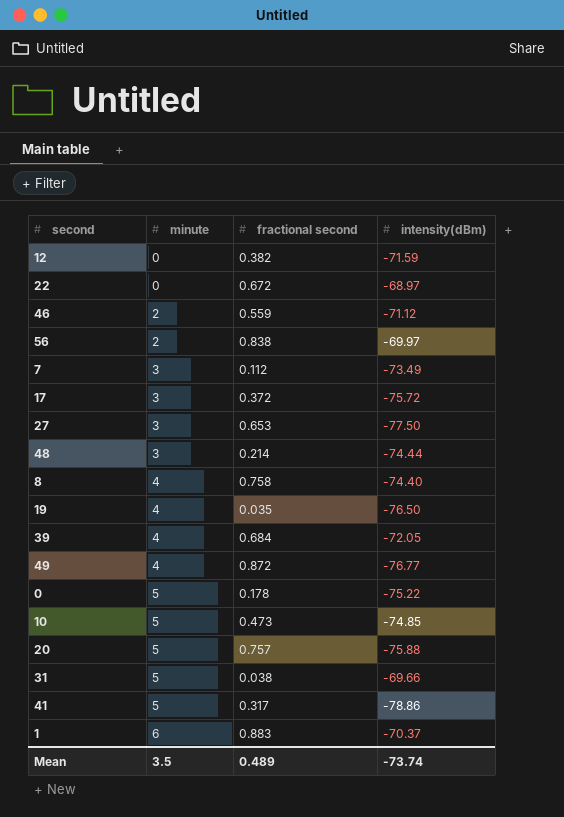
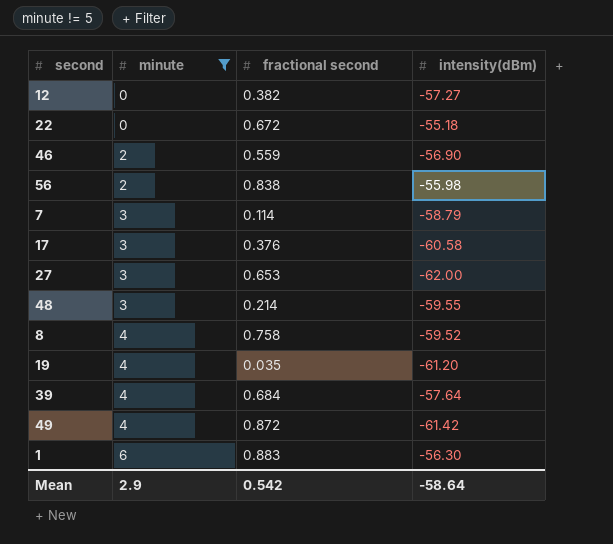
filter: none -> minute != 5
12 | intensity(dBm): -71.59 -> -57.27
22 | intensity(dBm): -68.97 -> -55.18
46 | intensity(dBm): -71.12 -> -56.90
56 | intensity(dBm): -69.97 -> -55.98
7 | fractional second: 0.112 -> 0.114
7 | intensity(dBm): -73.49 -> -58.79
17 | fractional second: 0.372 -> 0.376
17 | intensity(dBm): -75.72 -> -60.58
27 | intensity(dBm): -77.50 -> -62.00
48 | intensity(dBm): -74.44 -> -59.55
8 | intensity(dBm): -74.40 -> -59.52
19 | intensity(dBm): -76.50 -> -61.20
39 | intensity(dBm): -72.05 -> -57.64
49 | intensity(dBm): -76.77 -> -61.42
1 | intensity(dBm): -70.37 -> -56.30
Mean | minute: 3.5 -> 2.9
Mean | fractional second: 0.489 -> 0.542
Mean | intensity(dBm): -73.74 -> -58.64

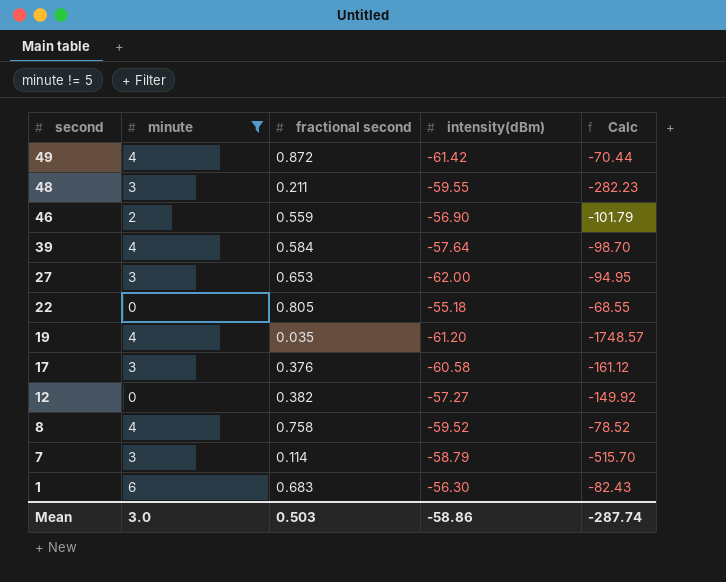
row order: minute ascending -> second descending
column Calc | formula: none -> [intensity(dBm)] / [fractional second]
row 56: 2 | 0.838 | -55.98 -> none
48 | fractional second: 0.214 -> 0.211
39 | fractional second: 0.684 -> 0.584
22 | fractional second: 0.672 -> 0.805
1 | fractional second: 0.883 -> 0.683
Mean | minute: 2.9 -> 3.0
Mean | fractional second: 0.542 -> 0.503
Mean | intensity(dBm): -58.64 -> -58.86

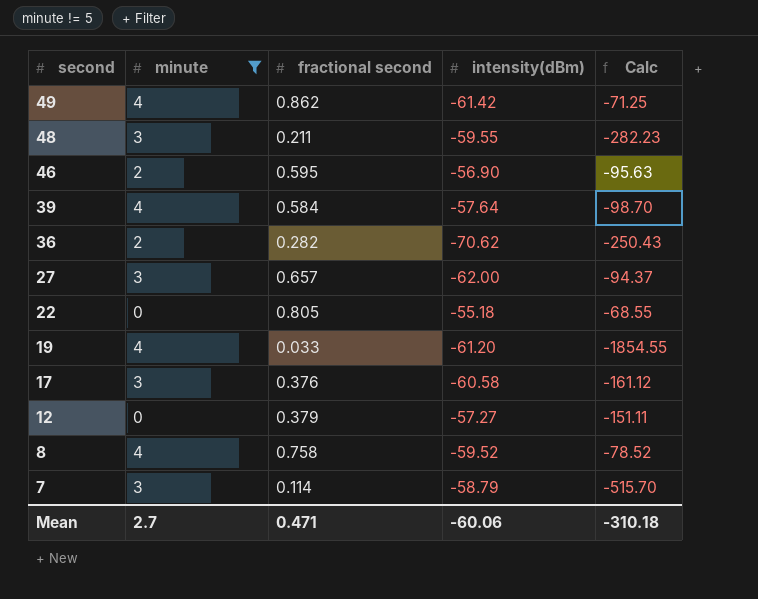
row 1: 6 | 0.683 | -56.30 | -82.43 -> none
49 | fractional second: 0.872 -> 0.862
49 | Calc: -70.44 -> -71.25
46 | fractional second: 0.559 -> 0.595
46 | Calc: -101.79 -> -95.63
row 36: none -> 2 | 0.282 | -70.62 | -250.43
27 | fractional second: 0.653 -> 0.657
27 | Calc: -94.95 -> -94.37
19 | fractional second: 0.035 -> 0.033
19 | Calc: -1748.57 -> -1854.55
12 | fractional second: 0.382 -> 0.379
12 | Calc: -149.92 -> -151.11
Mean | minute: 3.0 -> 2.7
Mean | fractional second: 0.503 -> 0.471
Mean | intensity(dBm): -58.86 -> -60.06
Mean | Calc: -287.74 -> -310.18

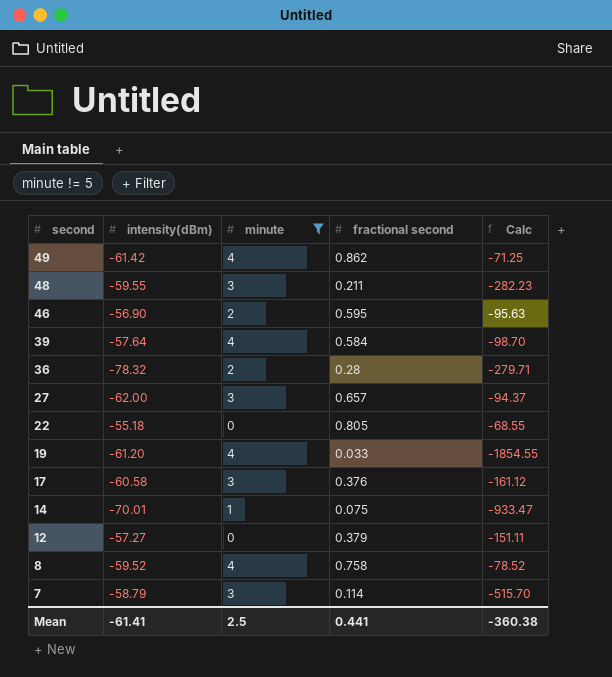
column intensity(dBm) | position: 4 -> 2
36 | intensity(dBm): -70.62 -> -78.32
36 | fractional second: 0.282 -> 0.28
36 | Calc: -250.43 -> -279.71
row 14: none -> -70.01 | 1 | 0.075 | -933.47
Mean | intensity(dBm): -60.06 -> -61.41
Mean | minute: 2.7 -> 2.5
Mean | fractional second: 0.471 -> 0.441
Mean | Calc: -310.18 -> -360.38

